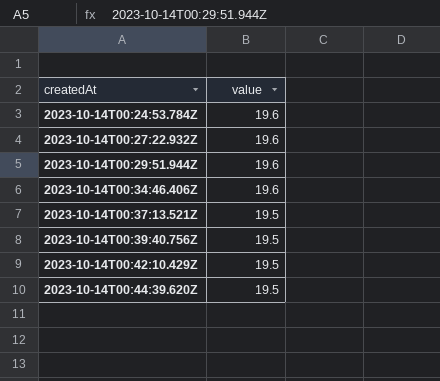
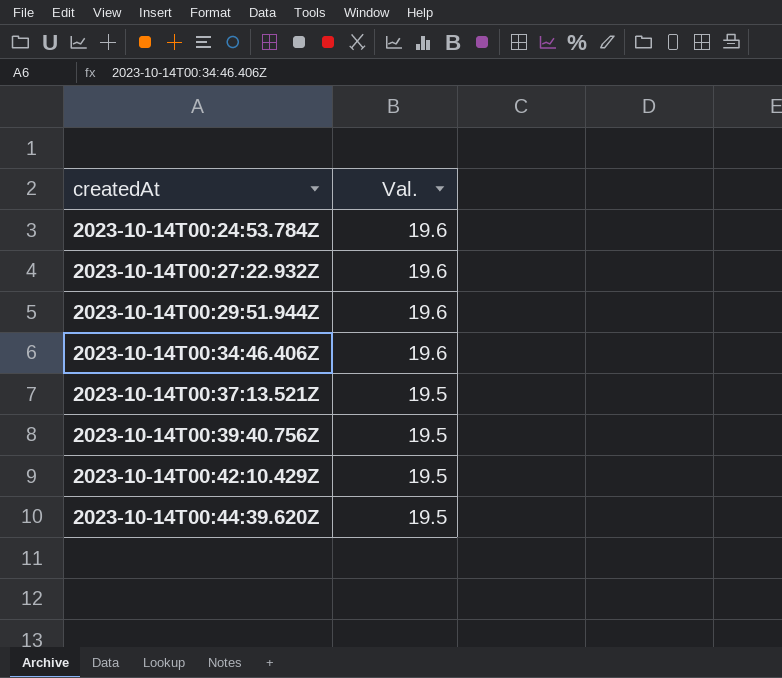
column name: value -> Val.

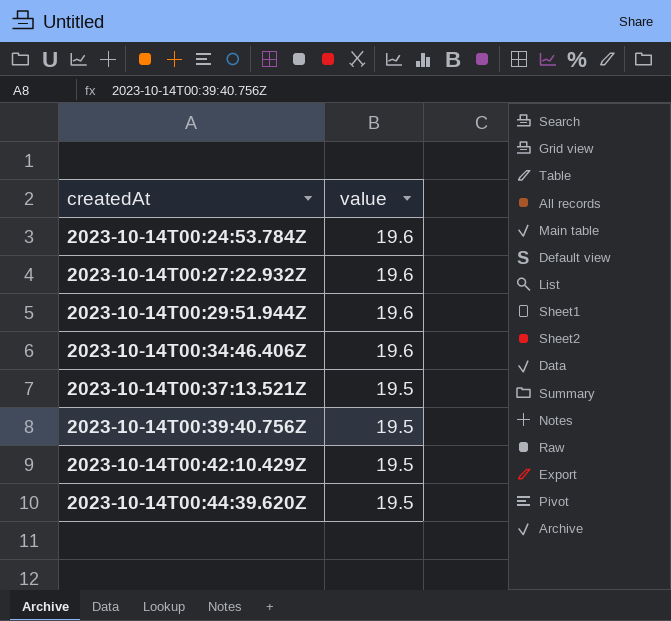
column name: Val. -> value

